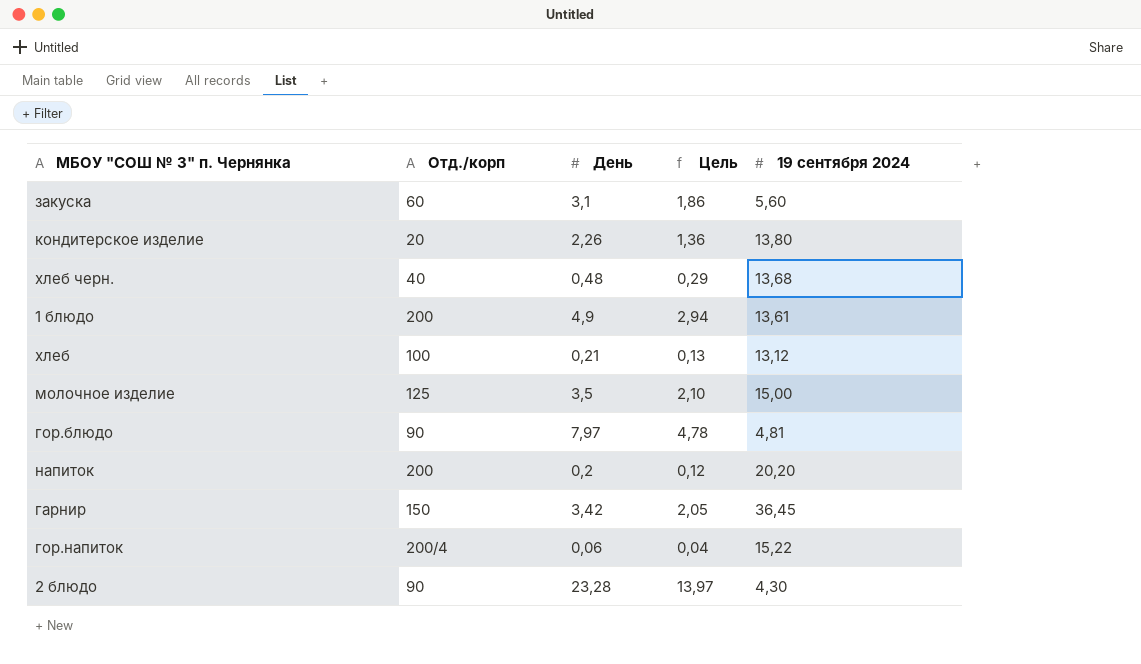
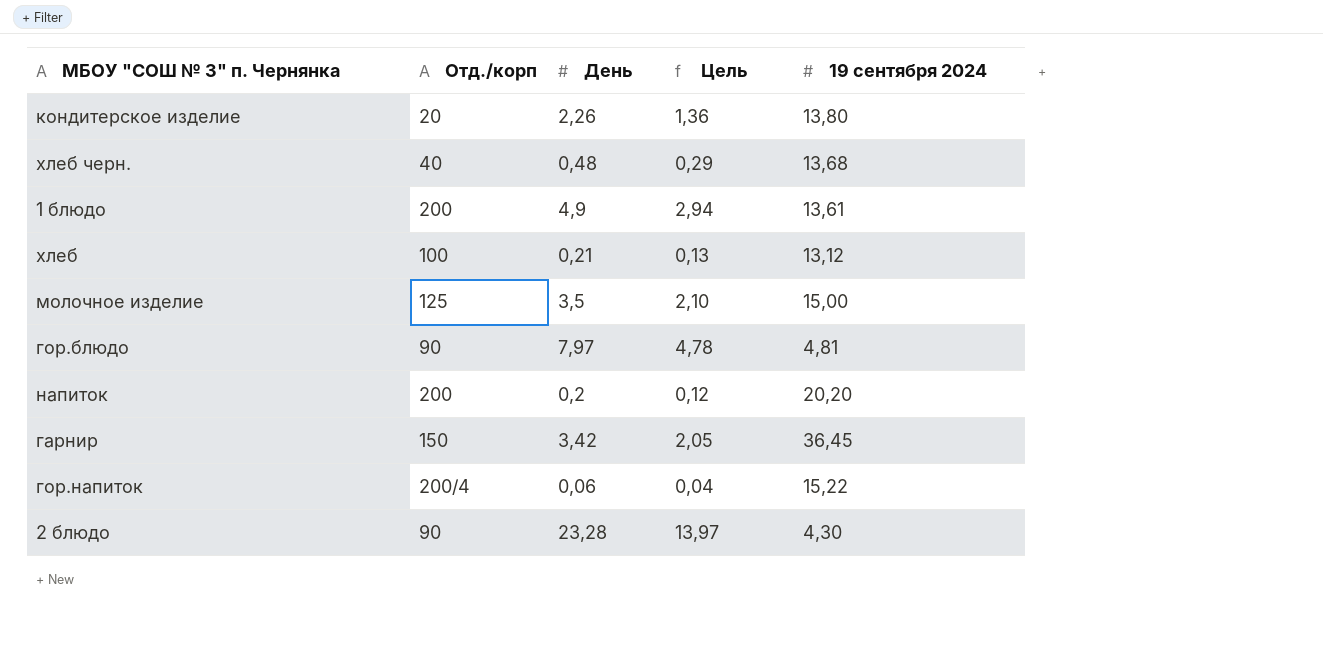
row закуска: 60 | 3,1 | 1,86 | 5,60 -> none

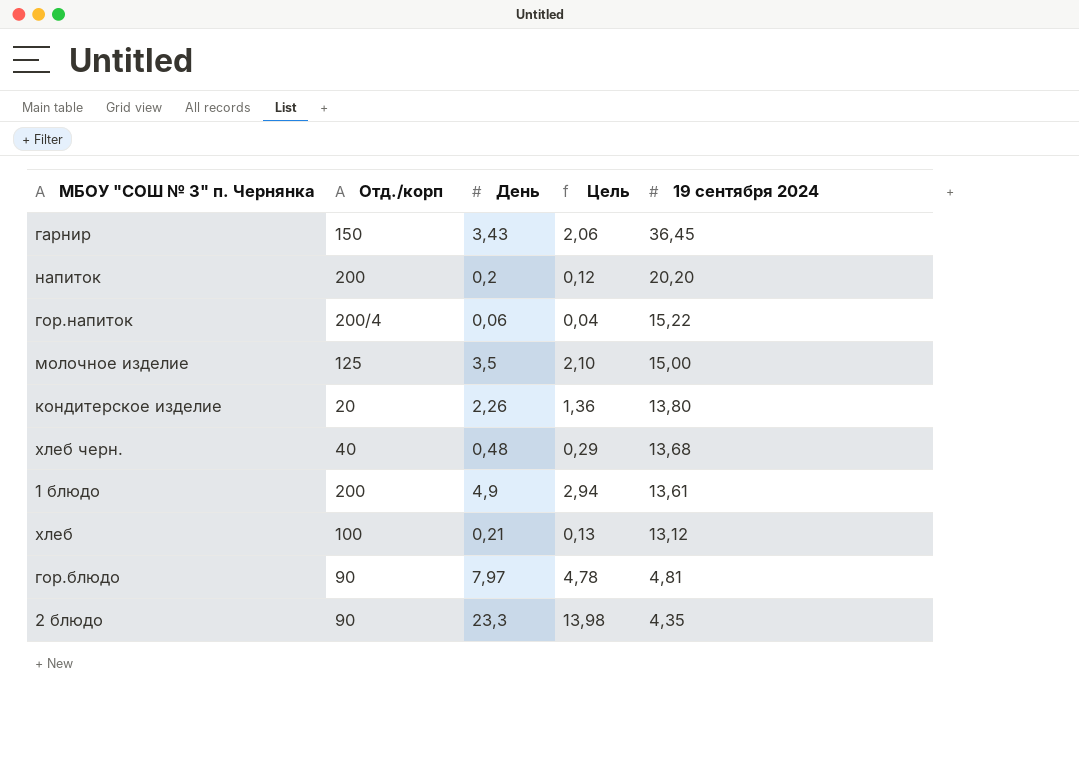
row order: none -> 19 сентября 2024 descending
гарнир | День: 3,42 -> 3,43
гарнир | Цель: 2,05 -> 2,06
2 блюдо | День: 23,28 -> 23,3
2 блюдо | Цель: 13,97 -> 13,98
2 блюдо | 19 сентября 2024: 4,30 -> 4,35

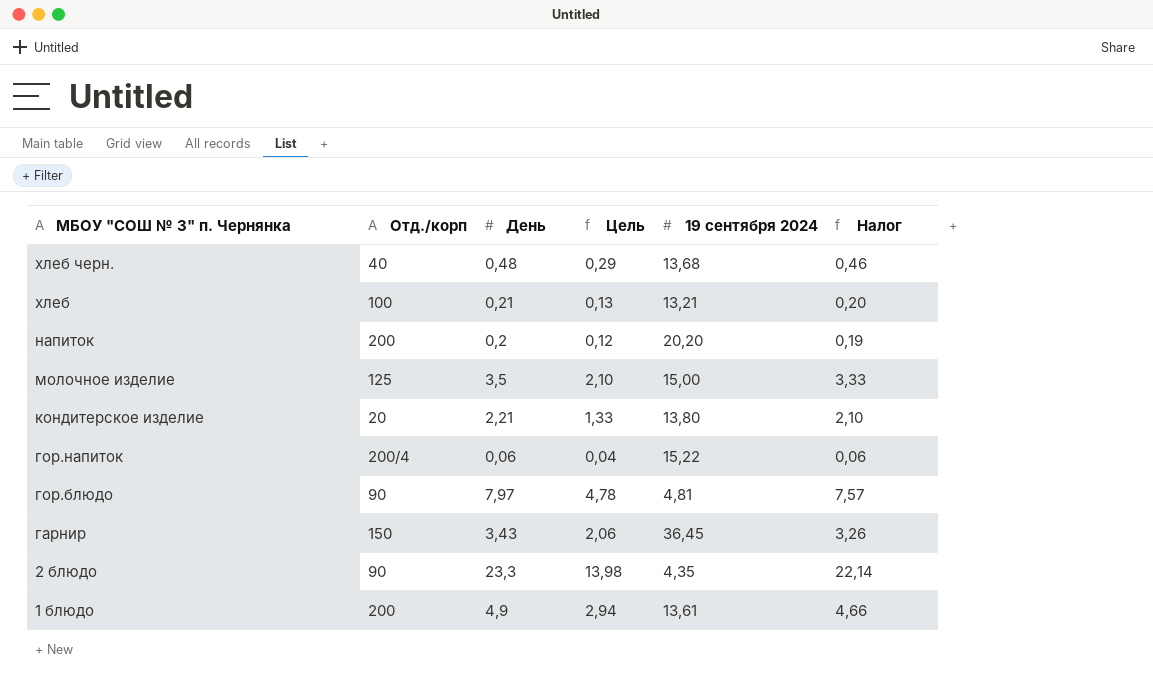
row order: 19 сентября 2024 descending -> МБОУ "СОШ № 3" п. Чернянка descending
column Налог | formula: none -> [День] * 0,95
хлеб | 19 сентября 2024: 13,12 -> 13,21
кондитерское изделие | День: 2,26 -> 2,21
кондитерское изделие | Цель: 1,36 -> 1,33

